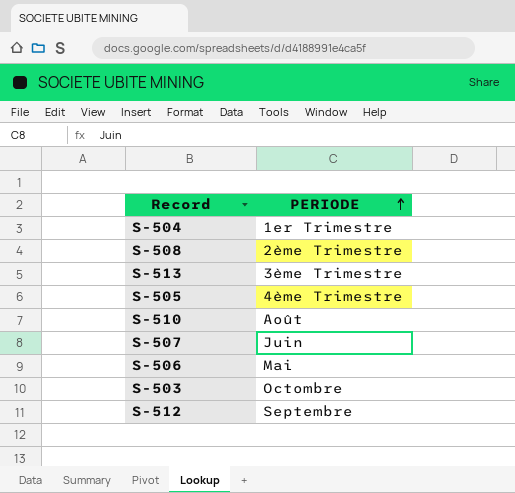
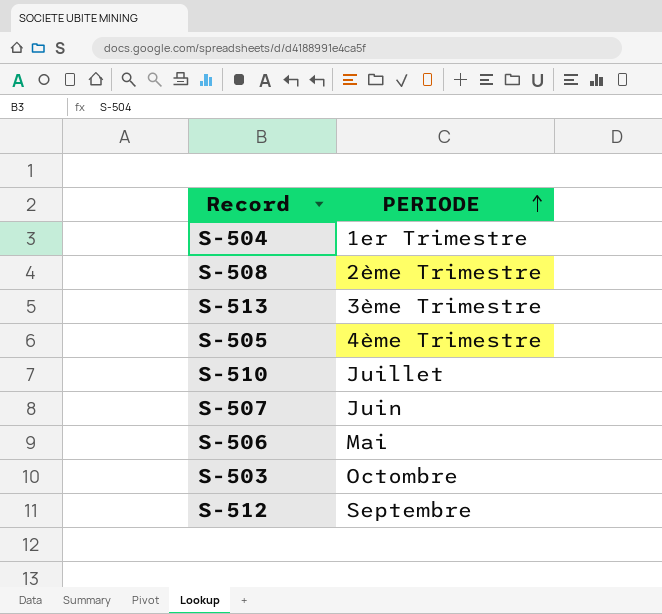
S-510 | PERIODE: Août -> Juillet

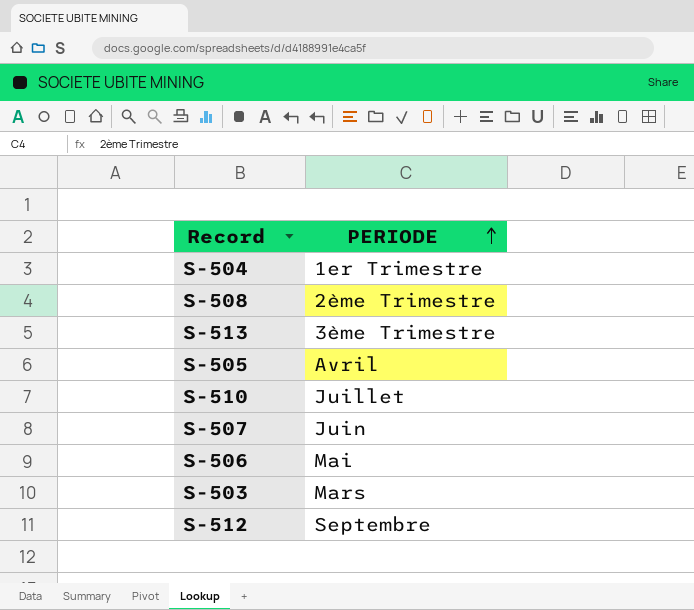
S-505 | PERIODE: 4ème Trimestre -> Avril
S-503 | PERIODE: Octombre -> Mars

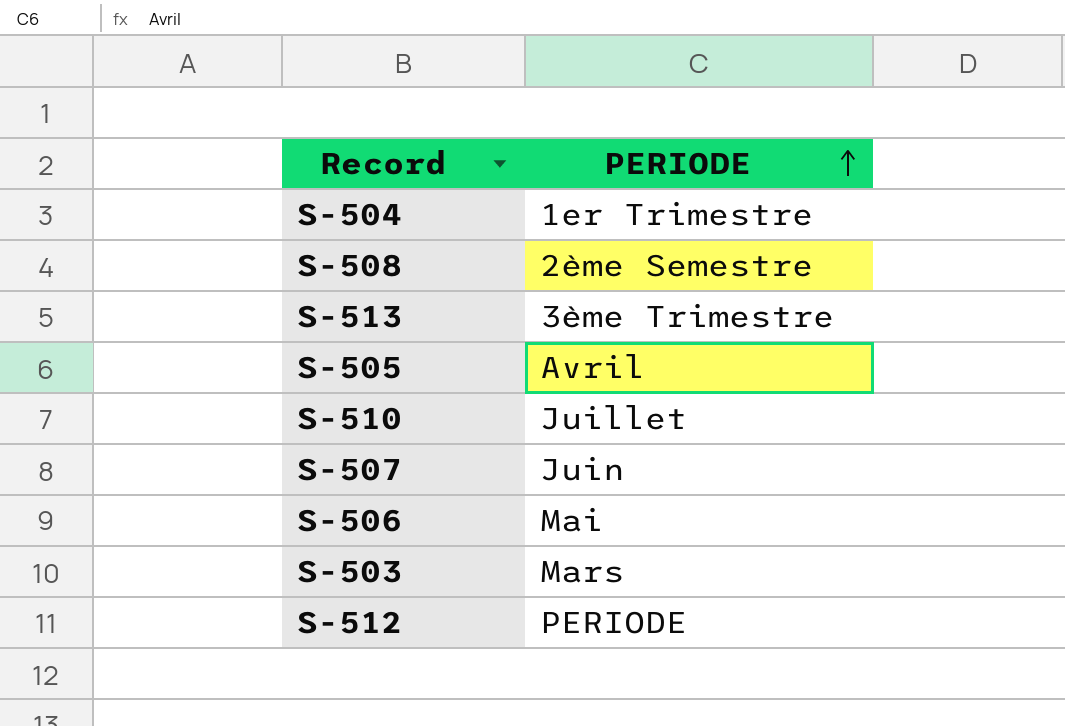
S-508 | PERIODE: 2ème Trimestre -> 2ème Semestre
S-512 | PERIODE: Septembre -> PERIODE

